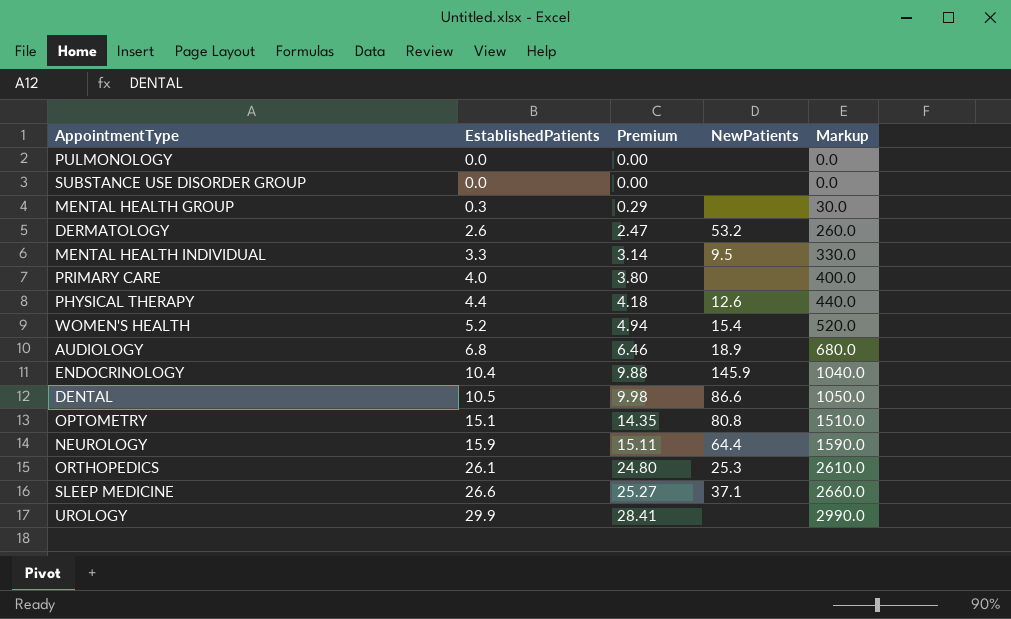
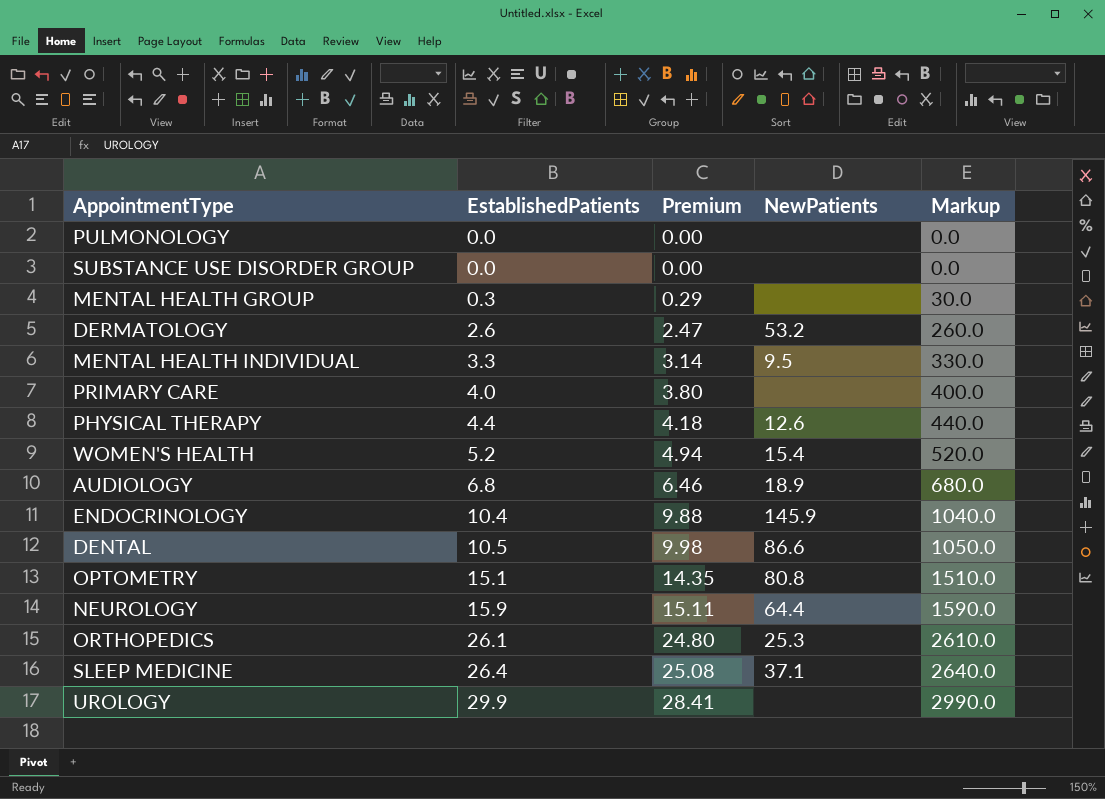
SLEEP MEDICINE | EstablishedPatients: 26.6 -> 26.4
SLEEP MEDICINE | Premium: 25.27 -> 25.08
SLEEP MEDICINE | Markup: 2660.0 -> 2640.0

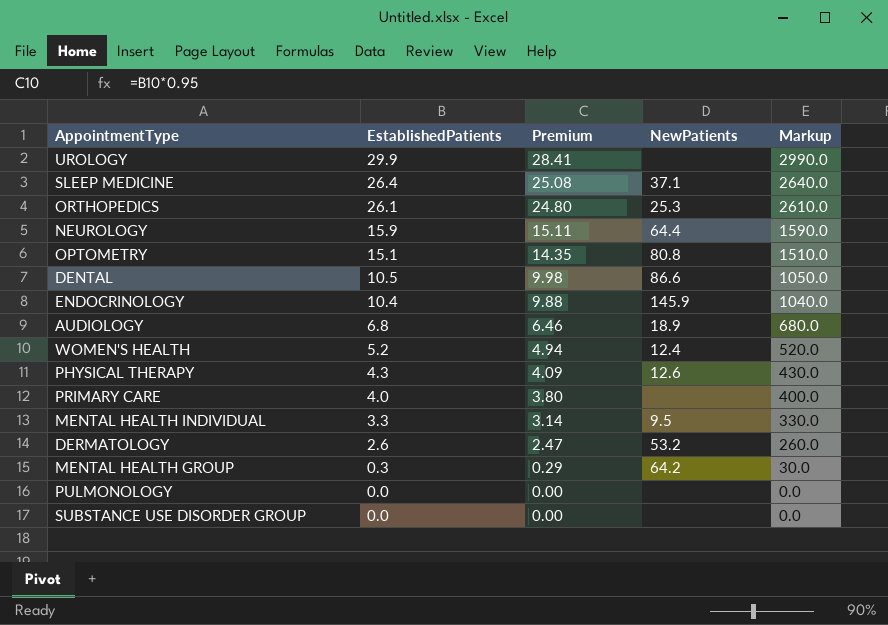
row order: EstablishedPatients ascending -> EstablishedPatients descending
WOMEN'S HEALTH | NewPatients: 15.4 -> 12.4
PHYSICAL THERAPY | EstablishedPatients: 4.4 -> 4.3
PHYSICAL THERAPY | Premium: 4.18 -> 4.09
PHYSICAL THERAPY | Markup: 440.0 -> 430.0
MENTAL HEALTH GROUP | NewPatients: none -> 64.2

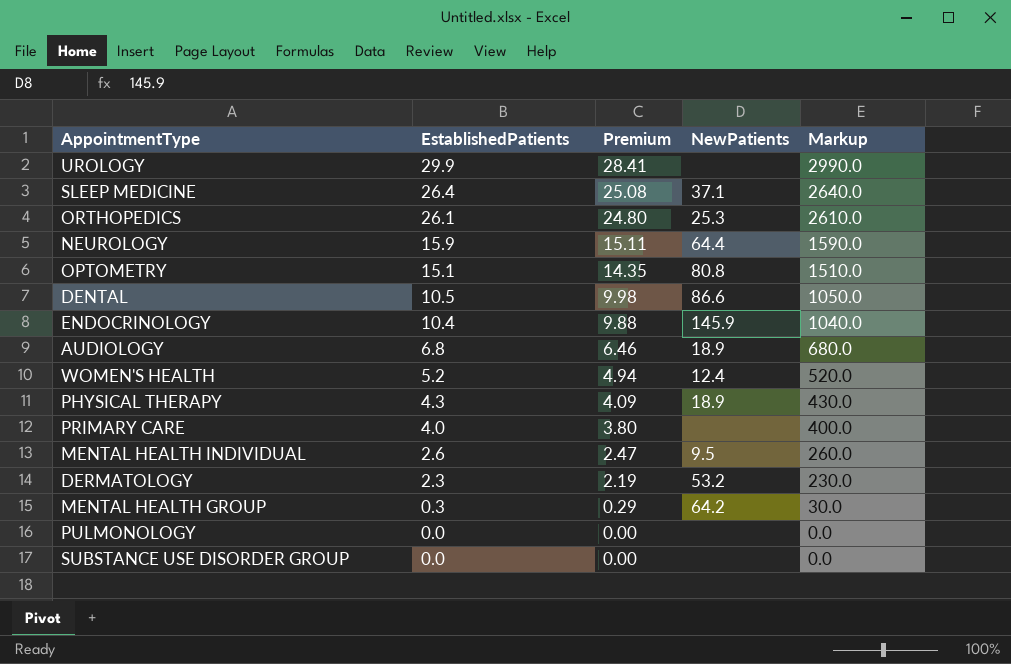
PHYSICAL THERAPY | NewPatients: 12.6 -> 18.9
MENTAL HEALTH INDIVIDUAL | EstablishedPatients: 3.3 -> 2.6
MENTAL HEALTH INDIVIDUAL | Premium: 3.14 -> 2.47
MENTAL HEALTH INDIVIDUAL | Markup: 330.0 -> 260.0
DERMATOLOGY | EstablishedPatients: 2.6 -> 2.3
DERMATOLOGY | Premium: 2.47 -> 2.19
DERMATOLOGY | Markup: 260.0 -> 230.0

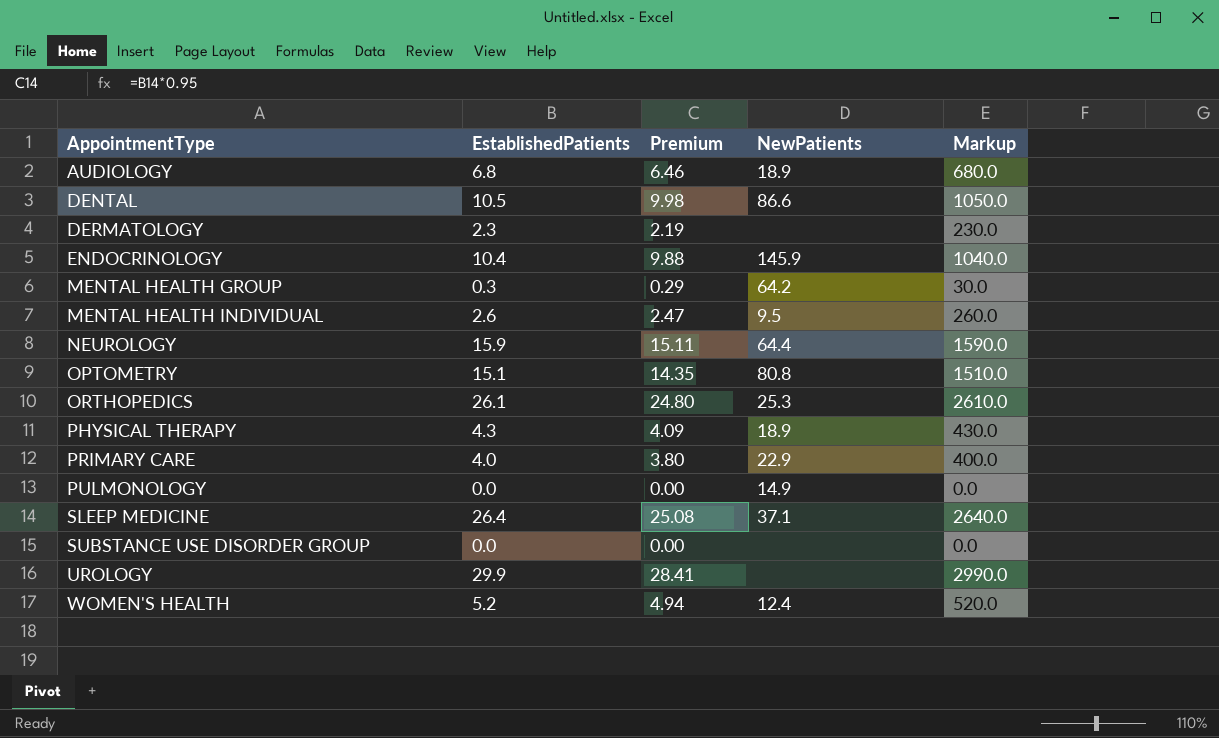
row order: EstablishedPatients descending -> AppointmentType ascending
DERMATOLOGY | NewPatients: 53.2 -> none
PRIMARY CARE | NewPatients: none -> 22.9
PULMONOLOGY | NewPatients: none -> 14.9

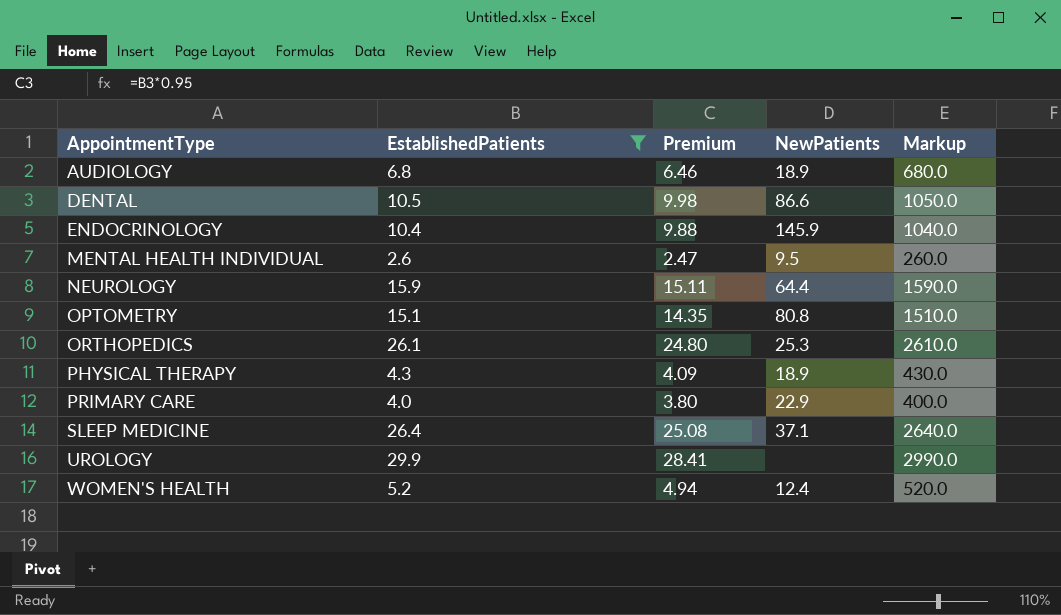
filter: none -> EstablishedPatients >= 2.6

